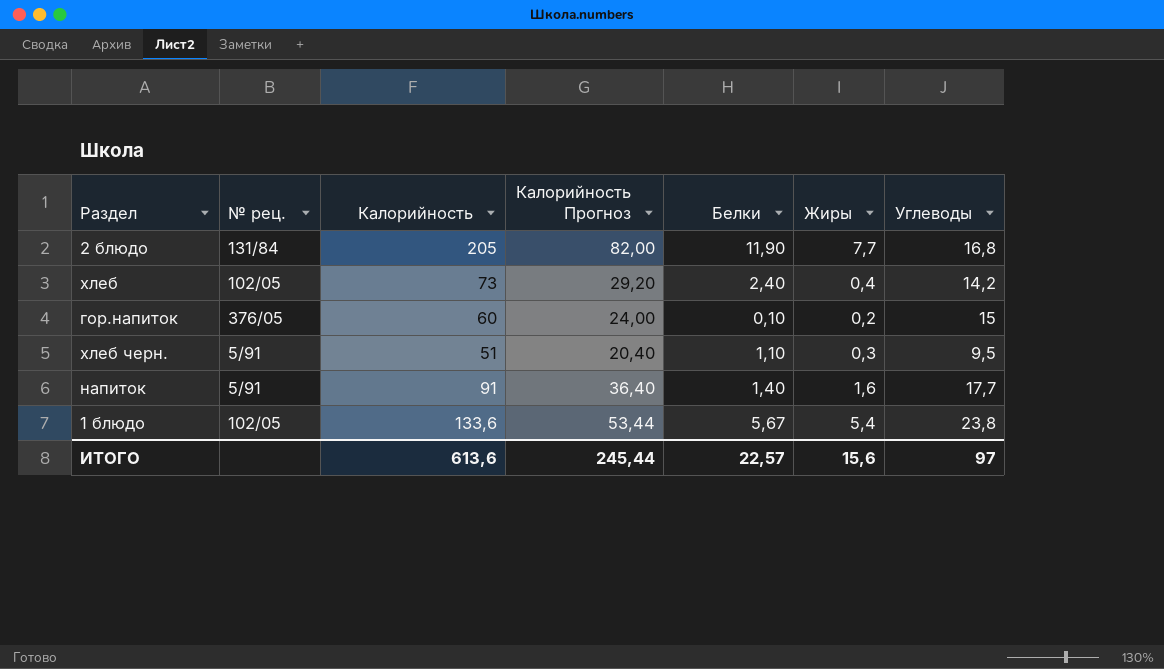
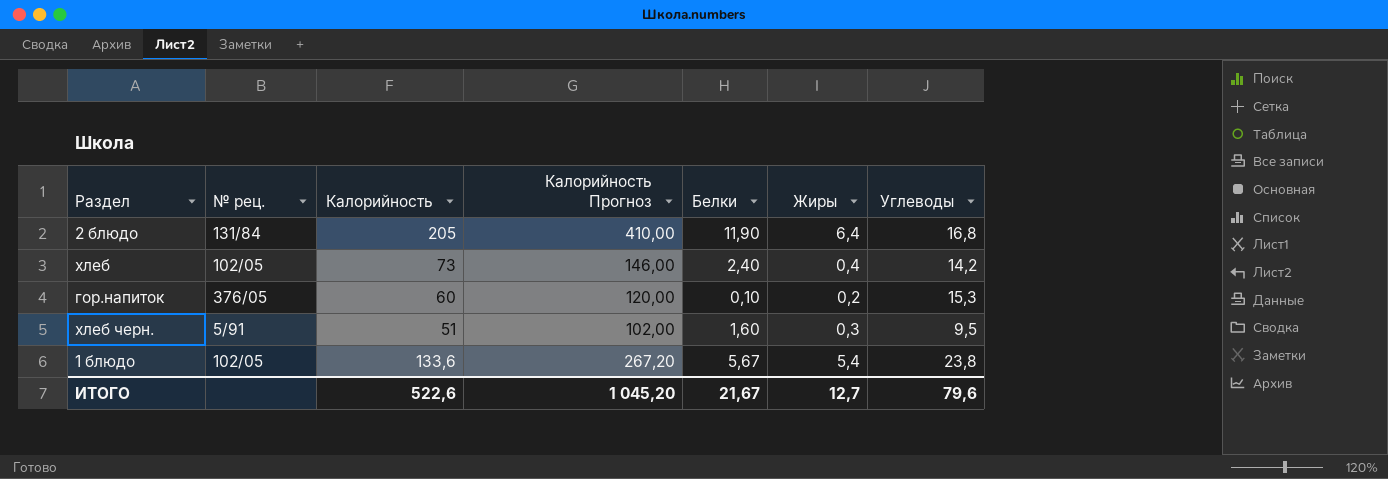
column Калорийность Прогноз | formula: [Калорийность] * 0,4 -> [Калорийность] * 2
row напиток: 5/91 | 91 | 36,40 | 1,40 | 1,6 | 17,7 -> none
2 блюдо | Жиры: 7,7 -> 6,4
гор.напиток | Углеводы: 15 -> 15,3
хлеб черн. | Белки: 1,10 -> 1,60
ИТОГО | Калорийность: 613,6 -> 522,6
ИТОГО | Калорийность Прогноз: 245,44 -> 1 045,20
ИТОГО | Белки: 22,57 -> 21,67
ИТОГО | Жиры: 15,6 -> 12,7
ИТОГО | Углеводы: 97 -> 79,6

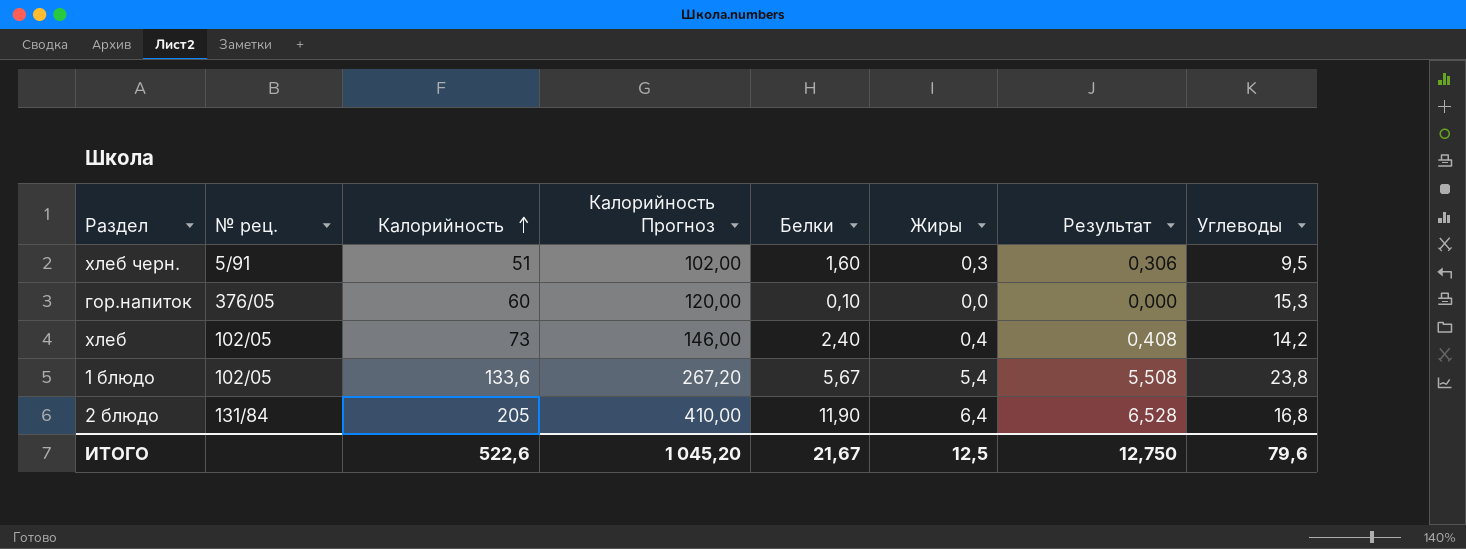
row order: none -> Калорийность ascending
column Результат | formula: none -> [Жиры] * 1,02
гор.напиток | Жиры: 0,2 -> 0,0
ИТОГО | Жиры: 12,7 -> 12,5

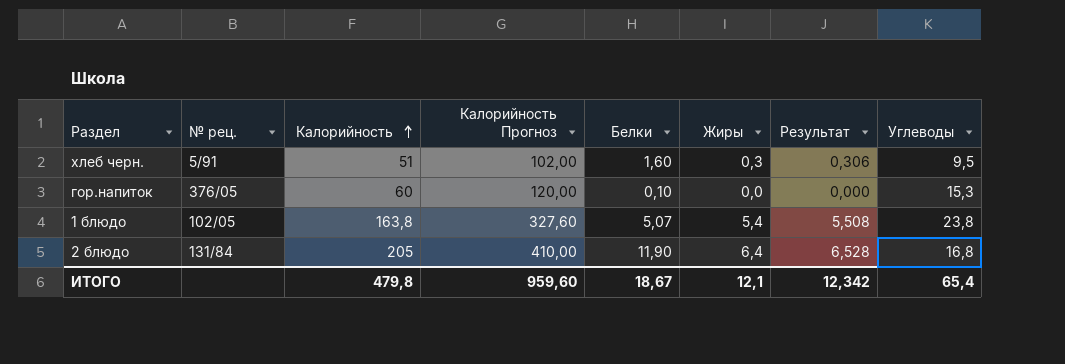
row хлеб: 102/05 | 73 | 146,00 | 2,40 | 0,4 | 0,408 | 14,2 -> none
1 блюдо | Калорийность: 133,6 -> 163,8
1 блюдо | Калорийность Прогноз: 267,20 -> 327,60
1 блюдо | Белки: 5,67 -> 5,07
ИТОГО | Калорийность: 522,6 -> 479,8
ИТОГО | Калорийность Прогноз: 1 045,20 -> 959,60
ИТОГО | Белки: 21,67 -> 18,67
ИТОГО | Жиры: 12,5 -> 12,1
ИТОГО | Результат: 12,750 -> 12,342
ИТОГО | Углеводы: 79,6 -> 65,4

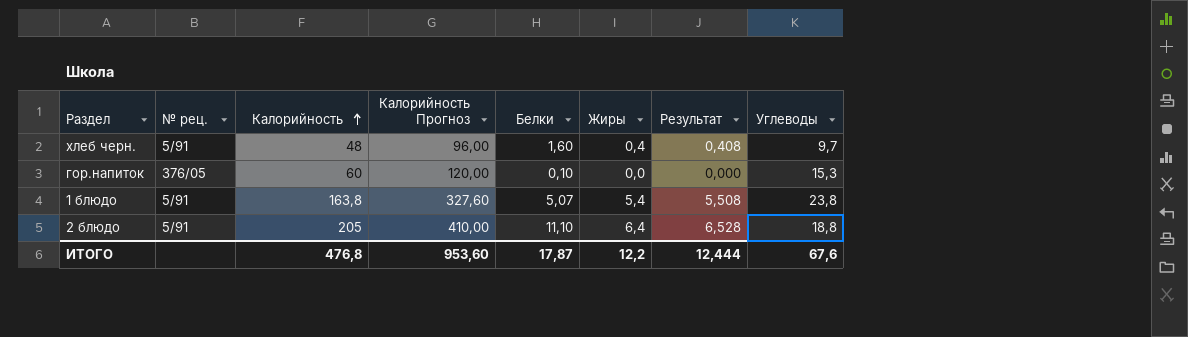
хлеб черн. | Калорийность: 51 -> 48
хлеб черн. | Калорийность Прогноз: 102,00 -> 96,00
хлеб черн. | Жиры: 0,3 -> 0,4
хлеб черн. | Результат: 0,306 -> 0,408
хлеб черн. | Углеводы: 9,5 -> 9,7
1 блюдо | № рец.: 102/05 -> 5/91
2 блюдо | № рец.: 131/84 -> 5/91
2 блюдо | Белки: 11,90 -> 11,10
2 блюдо | Углеводы: 16,8 -> 18,8
ИТОГО | Калорийность: 479,8 -> 476,8
ИТОГО | Калорийность Прогноз: 959,60 -> 953,60
ИТОГО | Белки: 18,67 -> 17,87
ИТОГО | Жиры: 12,1 -> 12,2
ИТОГО | Результат: 12,342 -> 12,444
ИТОГО | Углеводы: 65,4 -> 67,6

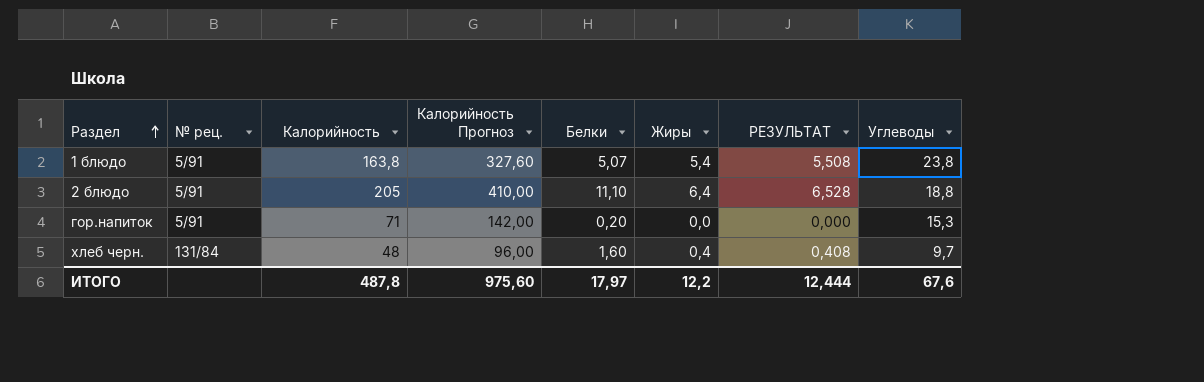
row order: Калорийность ascending -> Раздел ascending
column name: Результат -> РЕЗУЛЬТАТ
гор.напиток | № рец.: 376/05 -> 5/91
гор.напиток | Калорийность: 60 -> 71
гор.напиток | Калорийность Прогноз: 120,00 -> 142,00
гор.напиток | Белки: 0,10 -> 0,20
хлеб черн. | № рец.: 5/91 -> 131/84
ИТОГО | Калорийность: 476,8 -> 487,8
ИТОГО | Калорийность Прогноз: 953,60 -> 975,60
ИТОГО | Белки: 17,87 -> 17,97

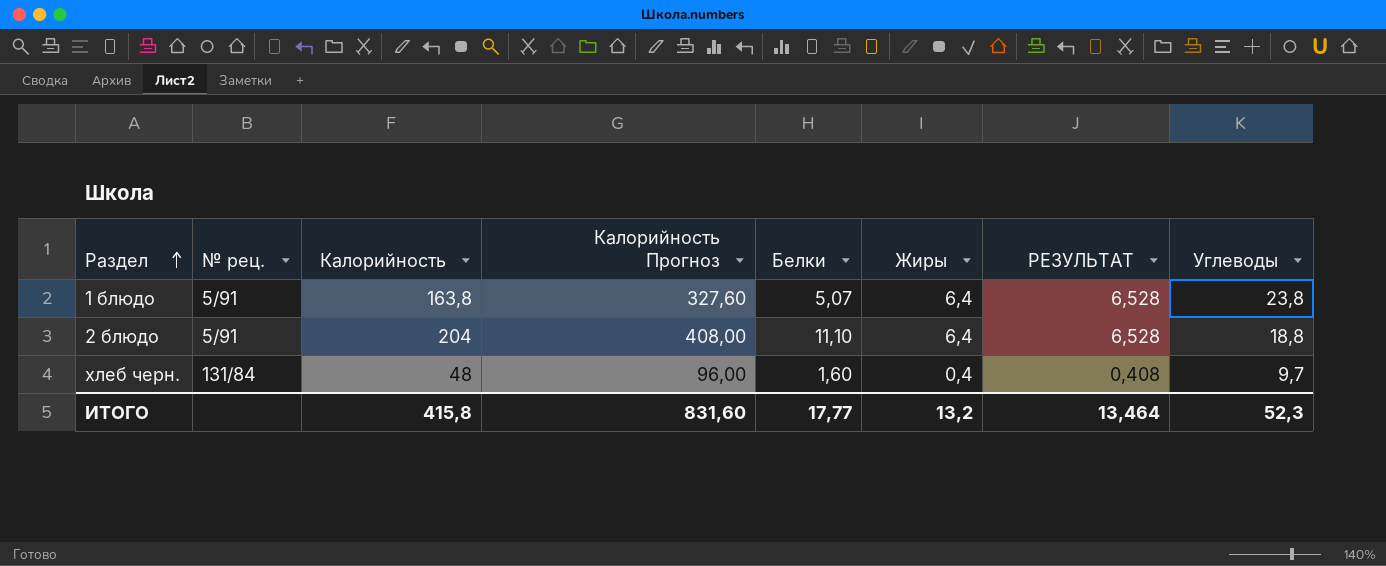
row гор.напиток: 5/91 | 71 | 142,00 | 0,20 | 0,0 | 0,000 | 15,3 -> none
1 блюдо | Жиры: 5,4 -> 6,4
1 блюдо | РЕЗУЛЬТАТ: 5,508 -> 6,528
2 блюдо | Калорийность: 205 -> 204
2 блюдо | Калорийность Прогноз: 410,00 -> 408,00
ИТОГО | Калорийность: 487,8 -> 415,8
ИТОГО | Калорийность Прогноз: 975,60 -> 831,60
ИТОГО | Белки: 17,97 -> 17,77
ИТОГО | Жиры: 12,2 -> 13,2
ИТОГО | РЕЗУЛЬТАТ: 12,444 -> 13,464
ИТОГО | Углеводы: 67,6 -> 52,3

